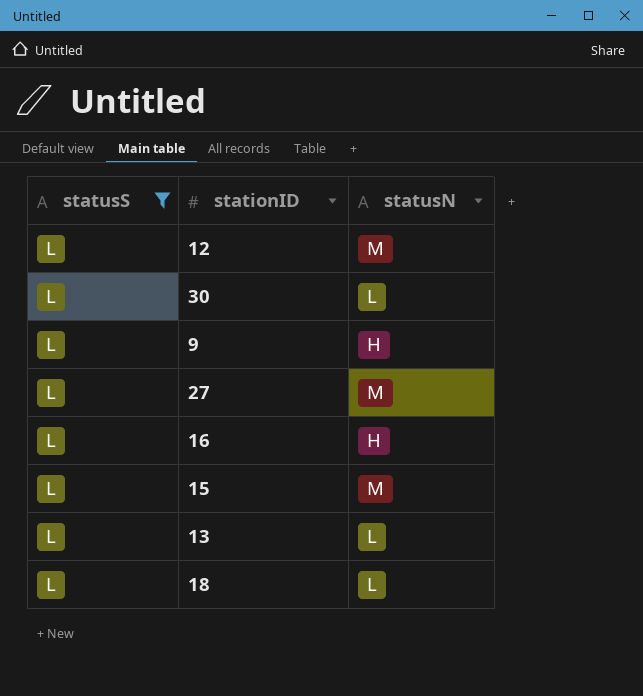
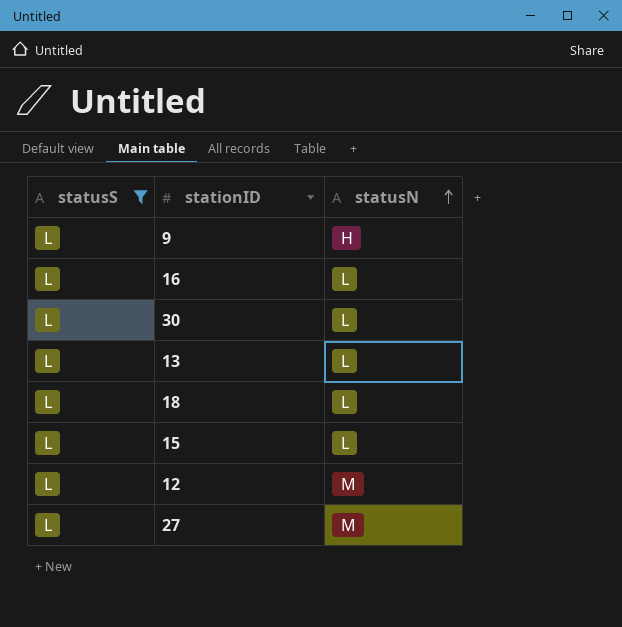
row order: none -> statusN ascending
16 | statusN: H -> L
15 | statusN: M -> L

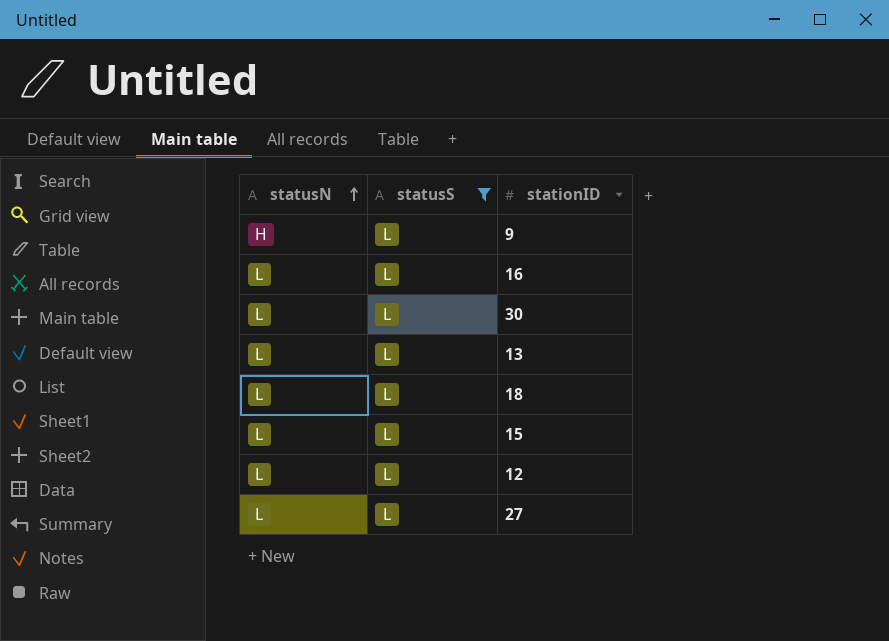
column statusN | position: 3 -> 1
12 | statusN: M -> L
27 | statusN: M -> L

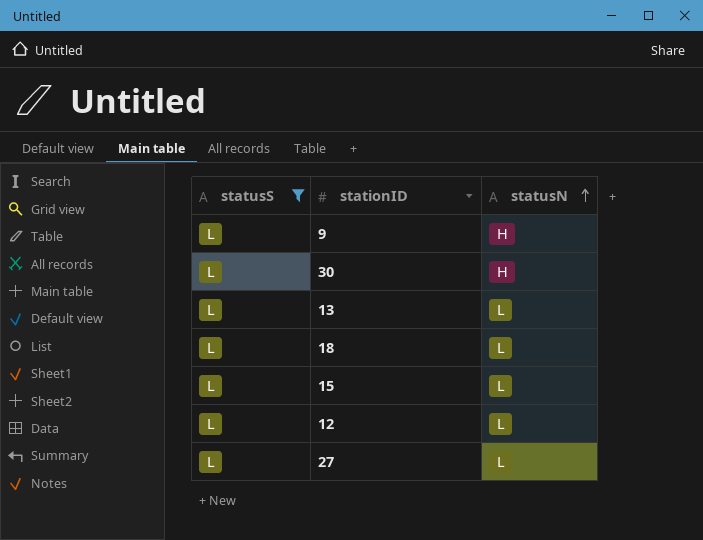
column statusN | position: 1 -> 3
row 16: L | L -> none
30 | statusN: L -> H

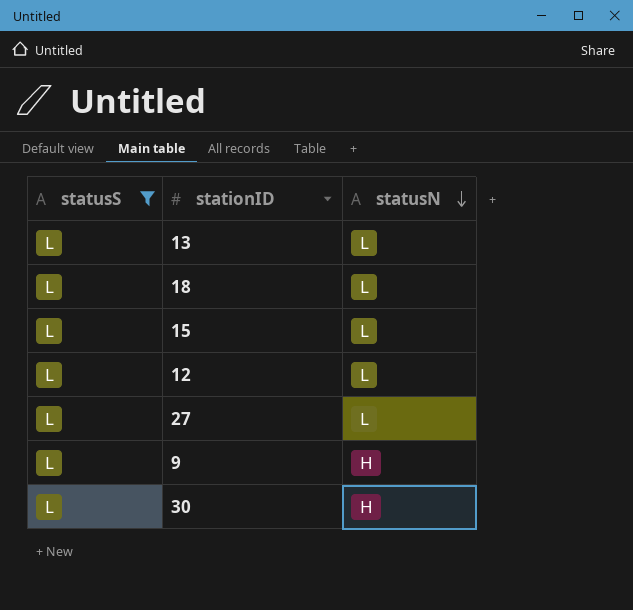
row order: statusN ascending -> statusN descending

